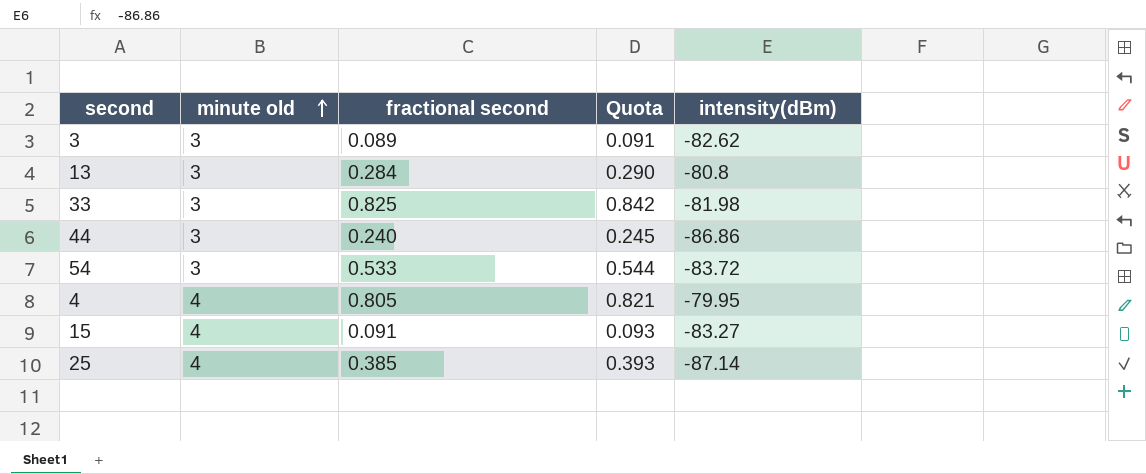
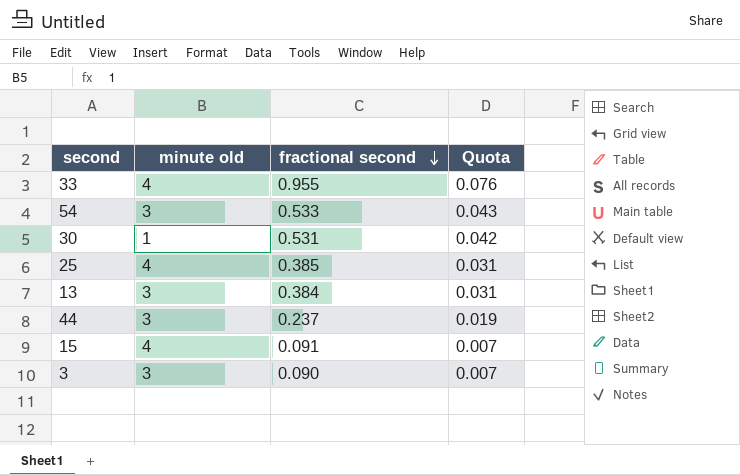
row order: minute old ascending -> fractional second descending
column intensity(dBm) | position: 5 -> none
column Quota | formula: [fractional second] * 1.02 -> [fractional second] * 0.08
row 4: 4 | 0.805 | 0.821 | -79.95 -> none
33 | minute old: 3 -> 4
33 | fractional second: 0.825 -> 0.955
row 30: none -> 1 | 0.531 | 0.042
13 | fractional second: 0.284 -> 0.384
44 | fractional second: 0.240 -> 0.237
3 | fractional second: 0.089 -> 0.090

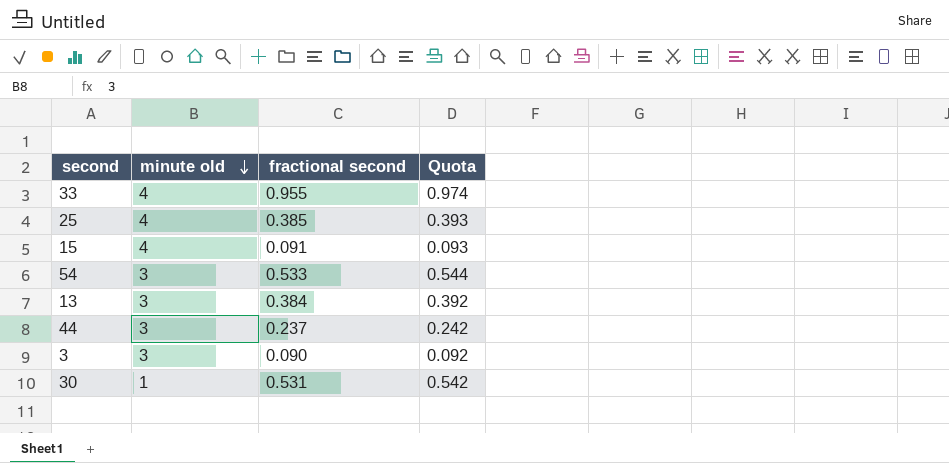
row order: fractional second descending -> minute old descending
column Quota | formula: [fractional second] * 0.08 -> [fractional second] * 1.02

